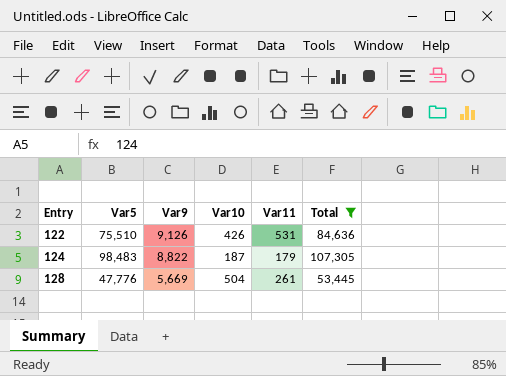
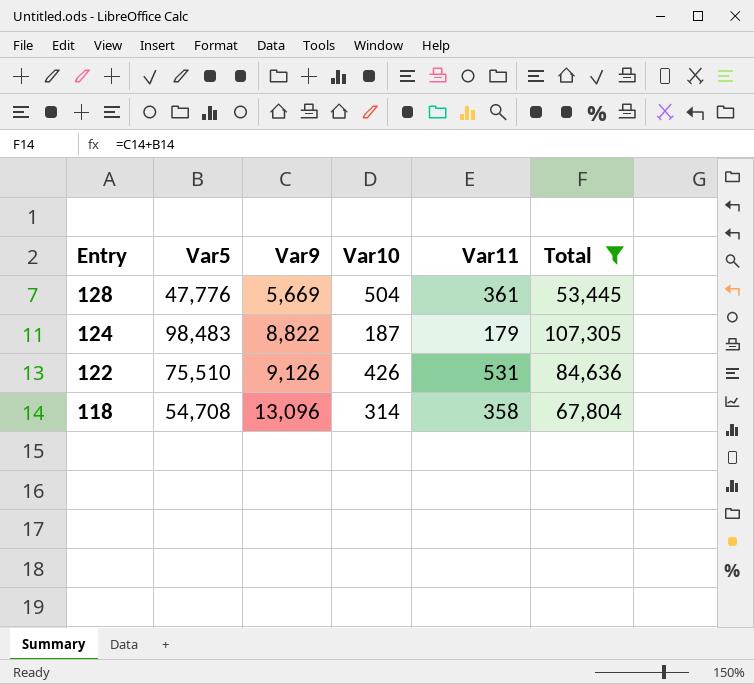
row order: Entry ascending -> Entry descending
128 | Var11: 261 -> 361
row 118: none -> 54,708 | 13,096 | 314 | 358 | 67,804

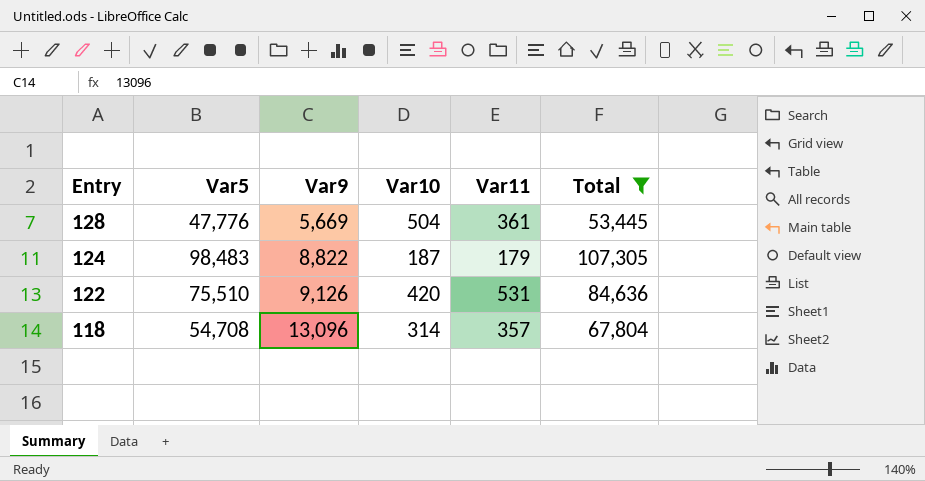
122 | Var10: 426 -> 420
118 | Var11: 358 -> 357

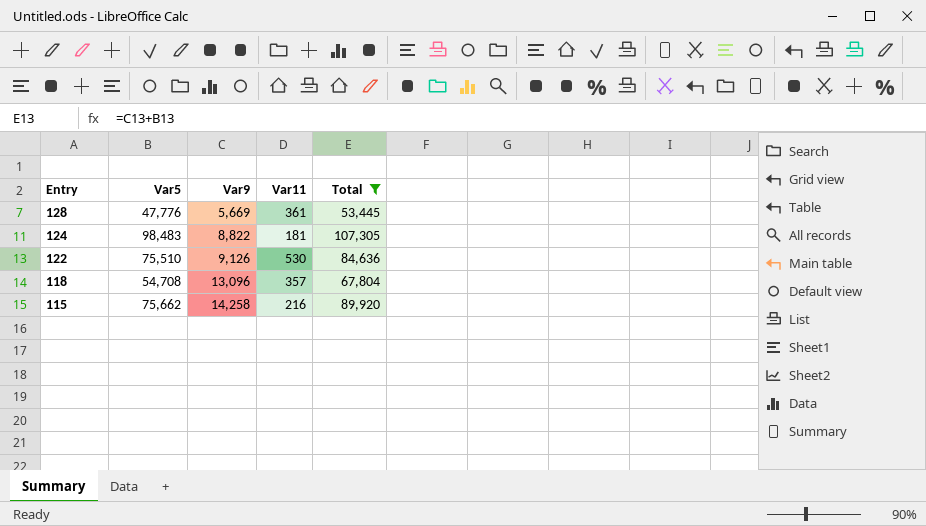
column Var10 | position: 4 -> none
124 | Var11: 179 -> 181
122 | Var11: 531 -> 530
row 115: none -> 75,662 | 14,258 | 216 | 89,920

